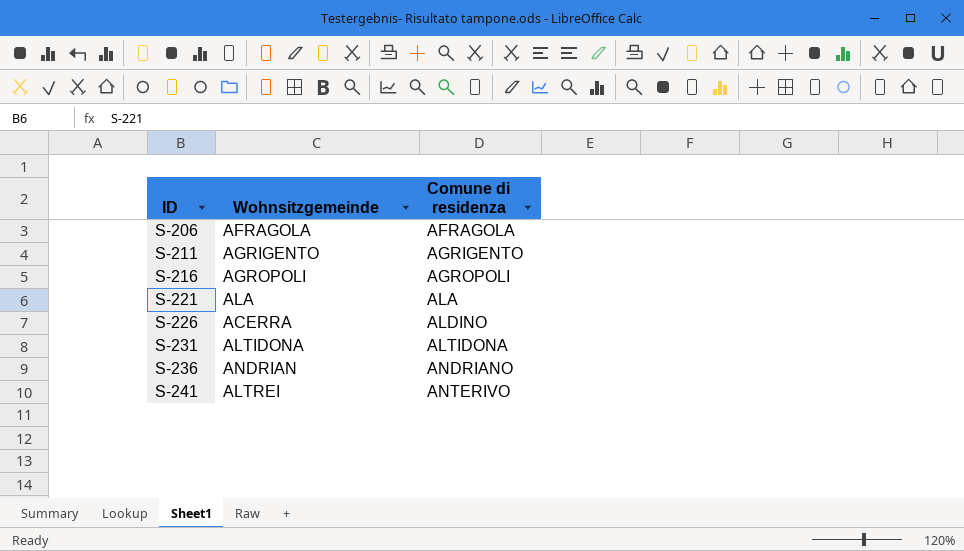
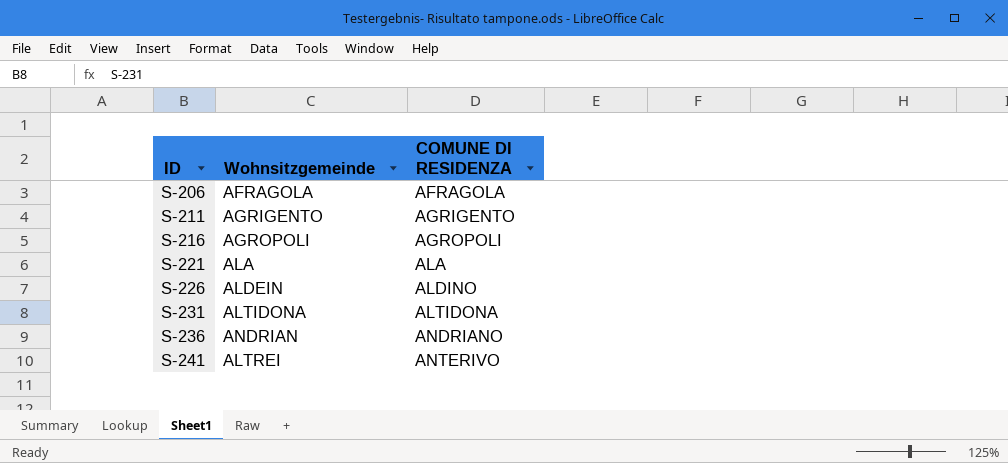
column name: Comune di residenza -> COMUNE DI RESIDENZA
S-226 | Wohnsitzgemeinde: ACERRA -> ALDEIN

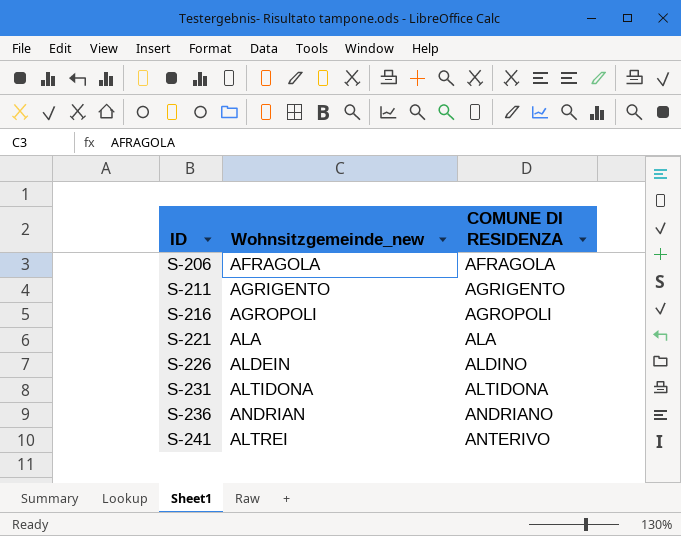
column name: Wohnsitzgemeinde -> Wohnsitzgemeinde_new

